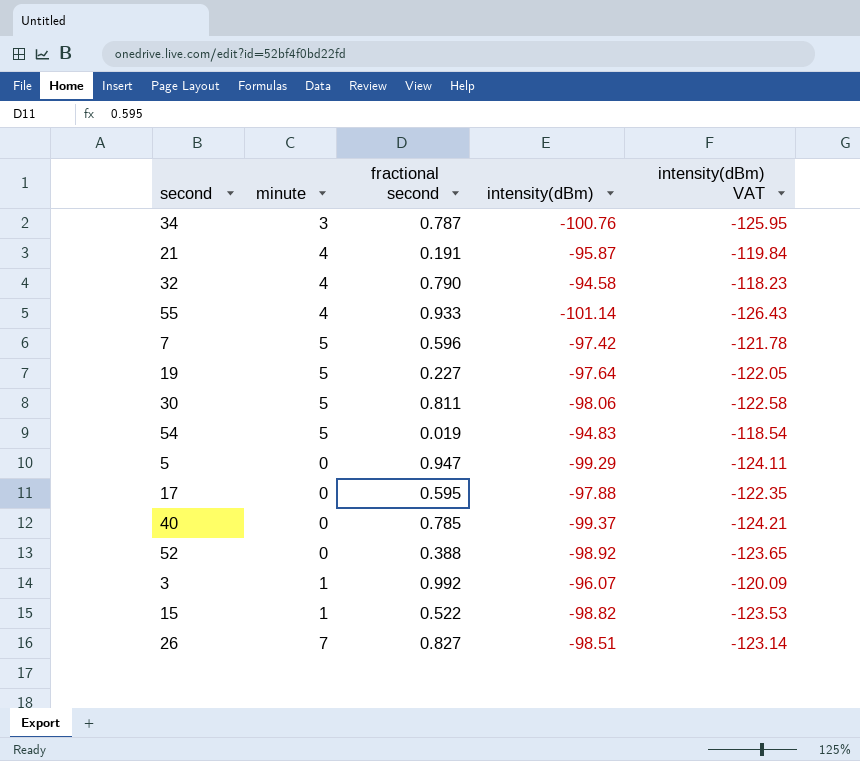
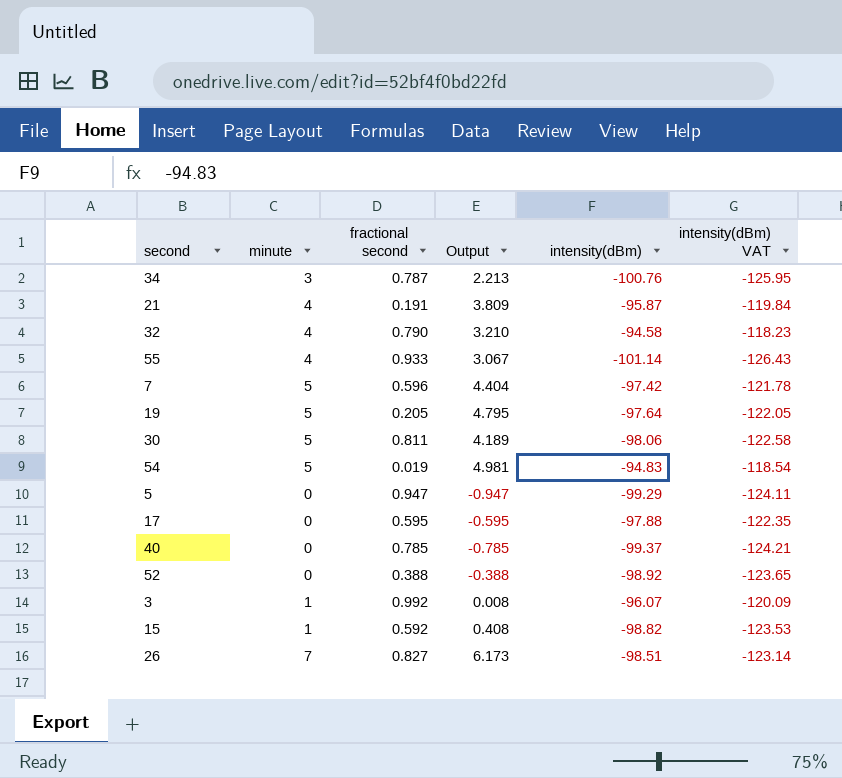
column Output | formula: none -> [minute] - [fractional second]
19 | fractional second: 0.227 -> 0.205
15 | fractional second: 0.522 -> 0.592

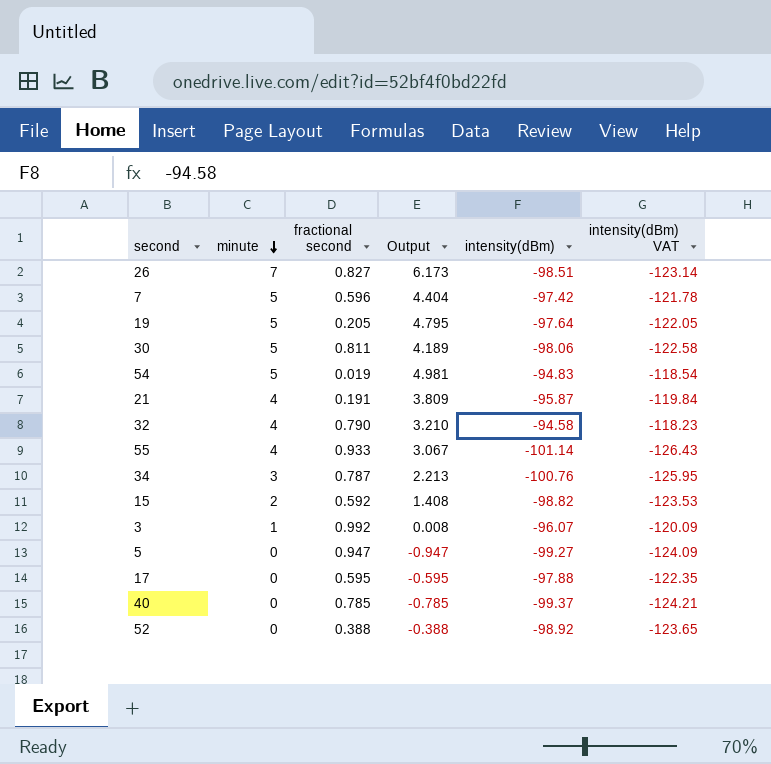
row order: none -> minute descending
15 | minute: 1 -> 2
15 | Output: 0.408 -> 1.408
5 | intensity(dBm): -99.29 -> -99.27
5 | intensity(dBm) VAT: -124.11 -> -124.09

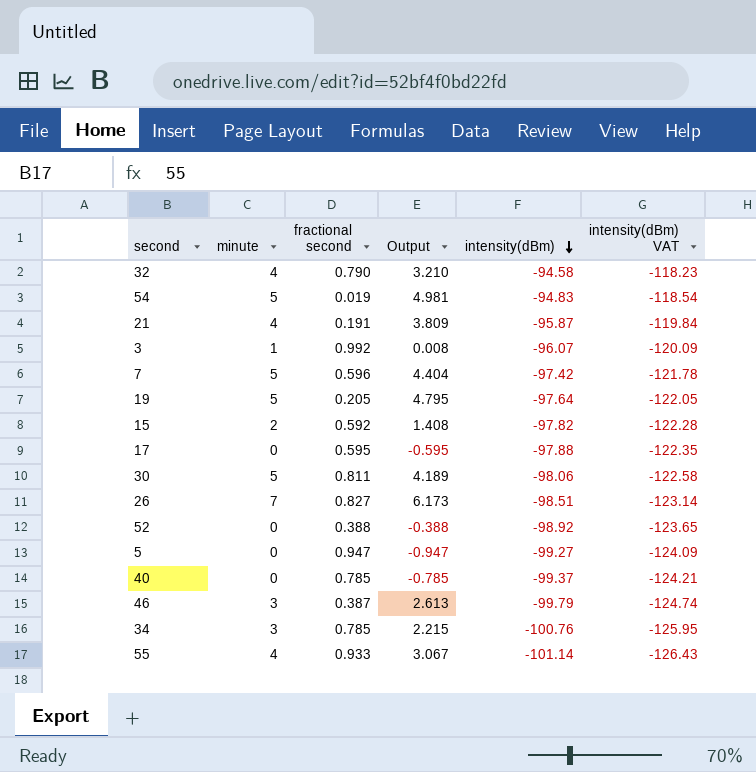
row order: minute descending -> intensity(dBm) descending
15 | intensity(dBm): -98.82 -> -97.82
15 | intensity(dBm) VAT: -123.53 -> -122.28
row 46: none -> 3 | 0.387 | 2.613 | -99.79 | -124.74
34 | fractional second: 0.787 -> 0.785
34 | Output: 2.213 -> 2.215

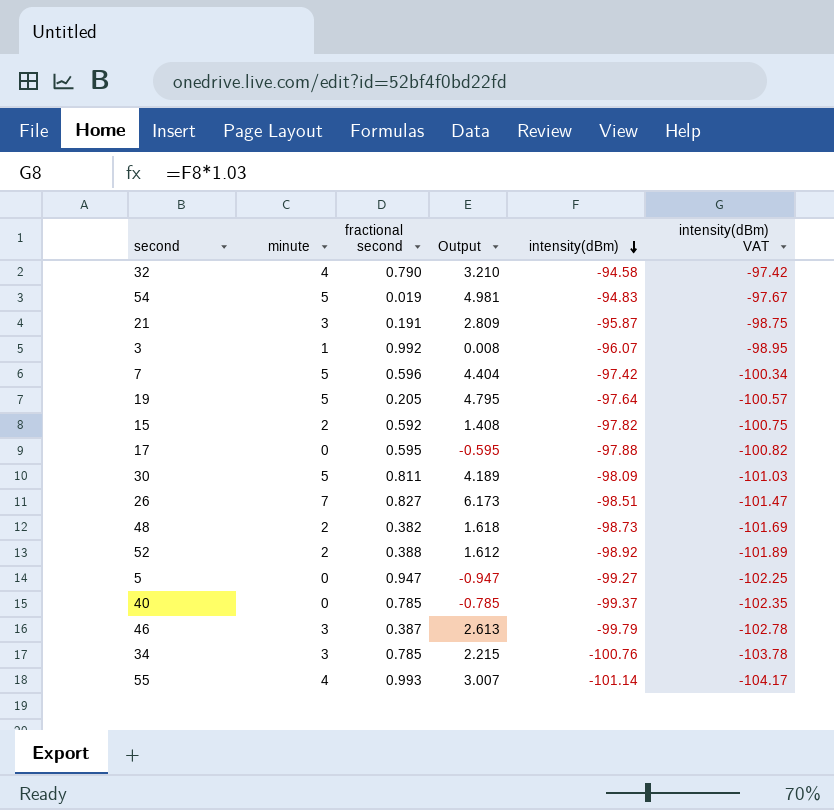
column intensity(dBm) VAT | formula: [intensity(dBm)] * 1.25 -> [intensity(dBm)] * 1.03
21 | minute: 4 -> 3
21 | Output: 3.809 -> 2.809
30 | intensity(dBm): -98.06 -> -98.09
row 48: none -> 2 | 0.382 | 1.618 | -98.73 | -101.69
52 | minute: 0 -> 2
52 | Output: -0.388 -> 1.612
55 | fractional second: 0.933 -> 0.993
55 | Output: 3.067 -> 3.007

